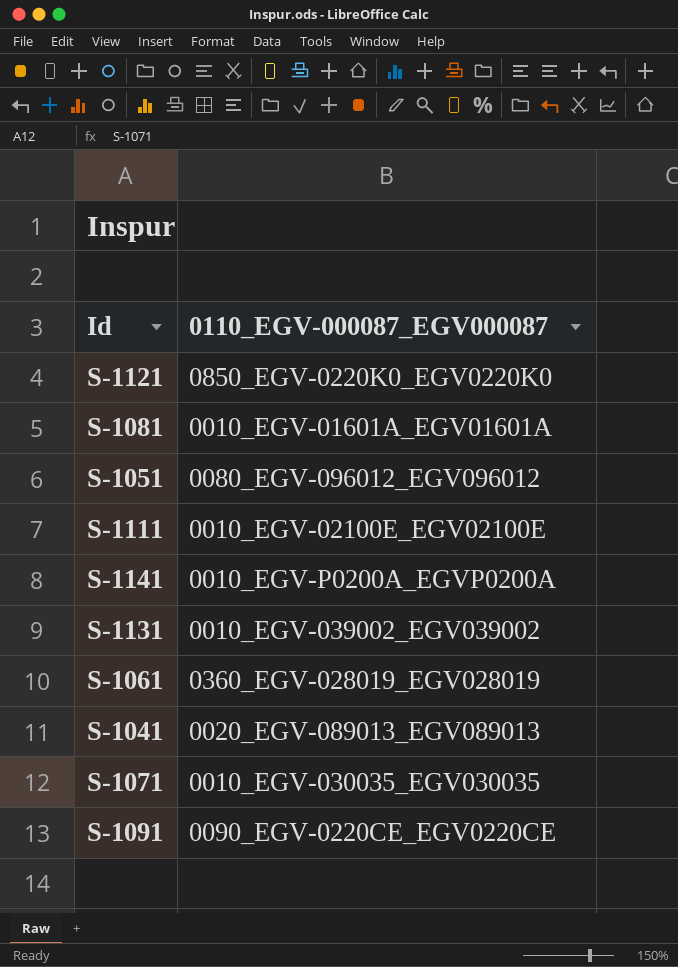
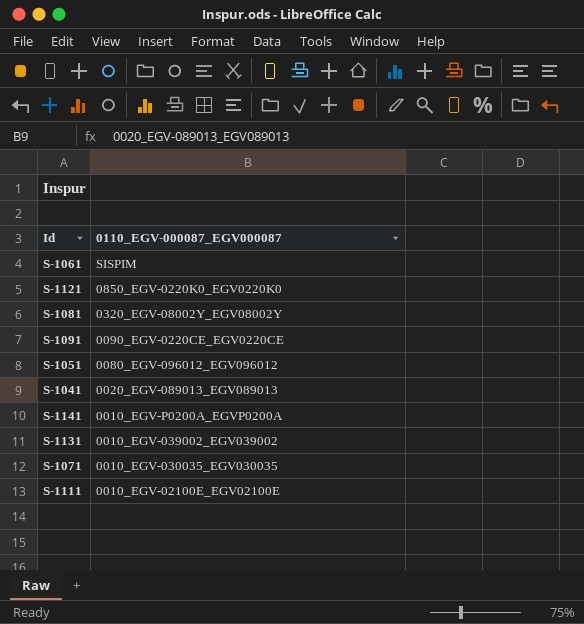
row order: none -> 0110_EGV-000087_EGV000087 descending
S-1061 | 0110_EGV-000087_EGV000087: 0360_EGV-028019_EGV028019 -> SISPIM
S-1081 | 0110_EGV-000087_EGV000087: 0010_EGV-01601A_EGV01601A -> 0320_EGV-08002Y_EGV08002Y

